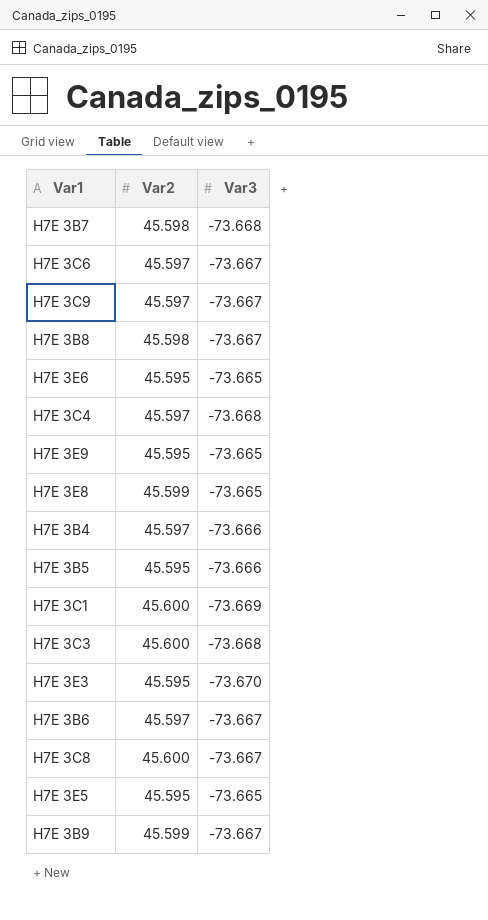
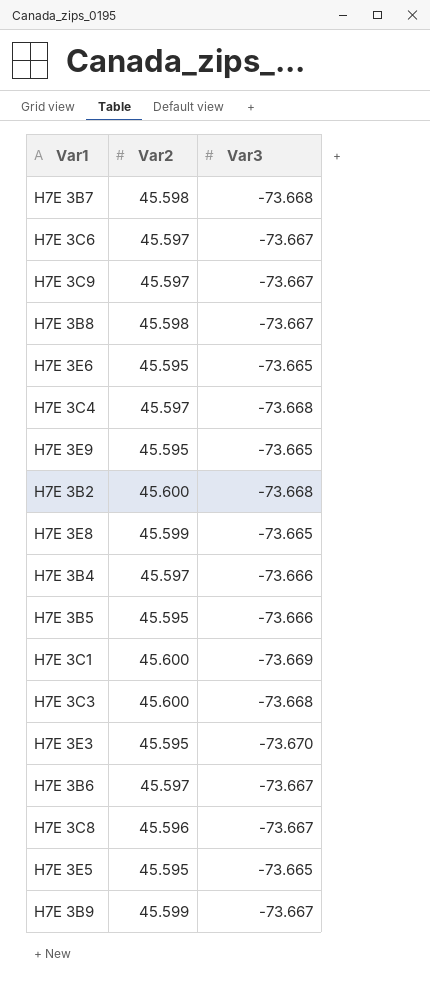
row H7E 3B2: none -> 45.600 | -73.668
H7E 3C8 | Var2: 45.600 -> 45.596

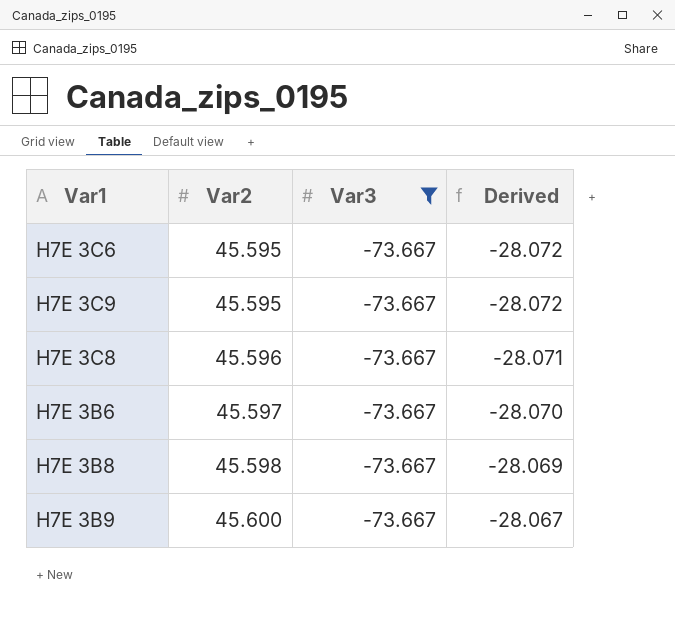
filter: none -> Var3 = -73.667
row order: none -> Var2 ascending
column Derived | formula: none -> [Var2] + [Var3]
H7E 3C6 | Var2: 45.597 -> 45.595
H7E 3C9 | Var2: 45.597 -> 45.595
H7E 3B9 | Var2: 45.599 -> 45.600

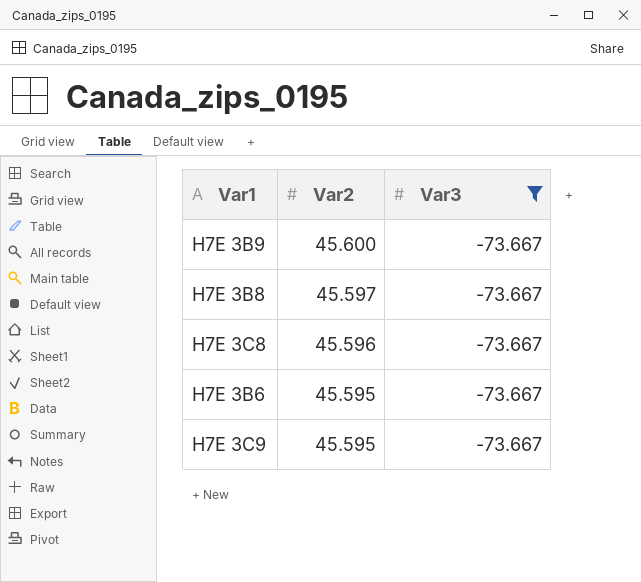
row order: Var2 ascending -> Var2 descending
column Derived | formula: [Var2] + [Var3] -> none
row H7E 3C6: 45.595 | -73.667 | -28.072 -> none
H7E 3B8 | Var2: 45.598 -> 45.597
H7E 3B6 | Var2: 45.597 -> 45.595

